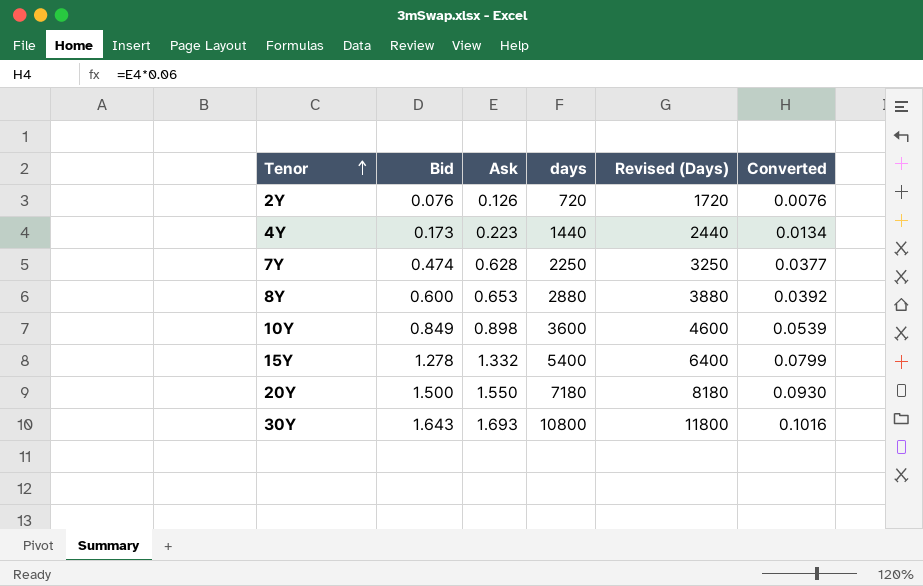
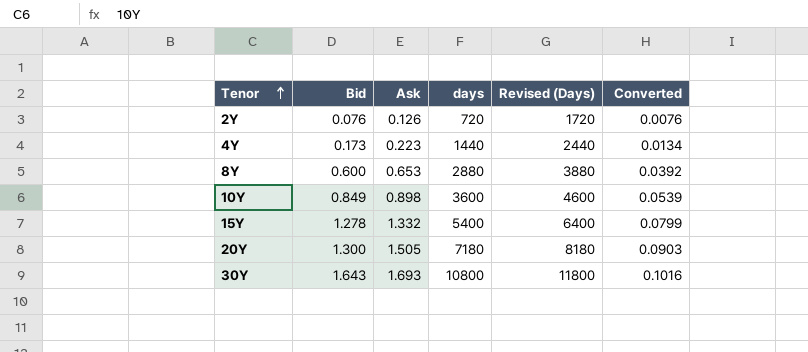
row 7Y: 0.474 | 0.628 | 2250 | 3250 | 0.0377 -> none
20Y | Bid: 1.500 -> 1.300
20Y | Ask: 1.550 -> 1.505
20Y | Converted: 0.0930 -> 0.0903

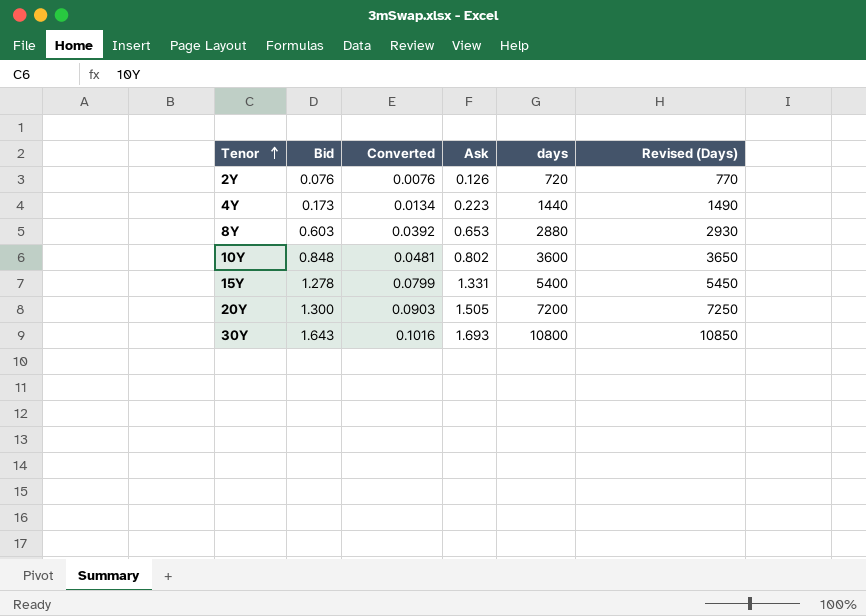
column Converted | position: 6 -> 3
column Revised (Days) | formula: [days] + 1000 -> [days] + 50
8Y | Bid: 0.600 -> 0.603
10Y | Bid: 0.849 -> 0.848
10Y | Converted: 0.0539 -> 0.0481
10Y | Ask: 0.898 -> 0.802
15Y | Ask: 1.332 -> 1.331
20Y | days: 7180 -> 7200

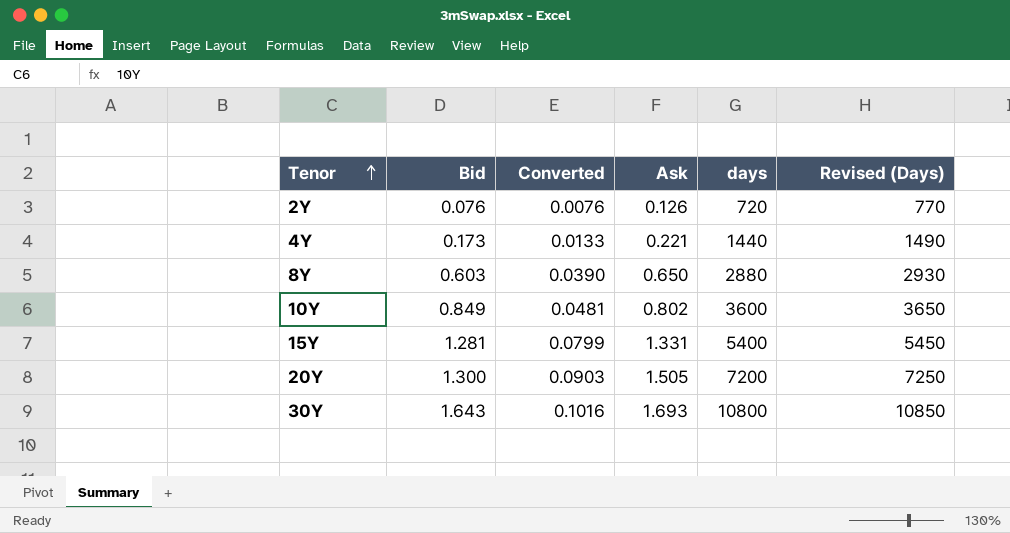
4Y | Converted: 0.0134 -> 0.0133
4Y | Ask: 0.223 -> 0.221
8Y | Converted: 0.0392 -> 0.0390
8Y | Ask: 0.653 -> 0.650
10Y | Bid: 0.848 -> 0.849
15Y | Bid: 1.278 -> 1.281

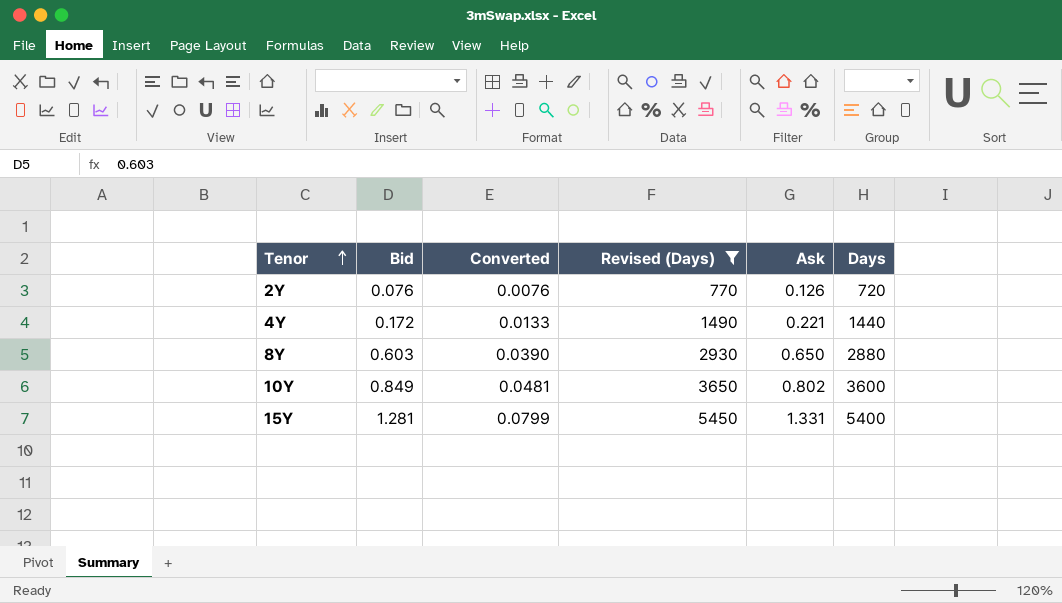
filter: none -> Revised (Days) <= 5450
column Revised (Days) | position: 6 -> 4
column name: days -> Days
4Y | Bid: 0.173 -> 0.172

